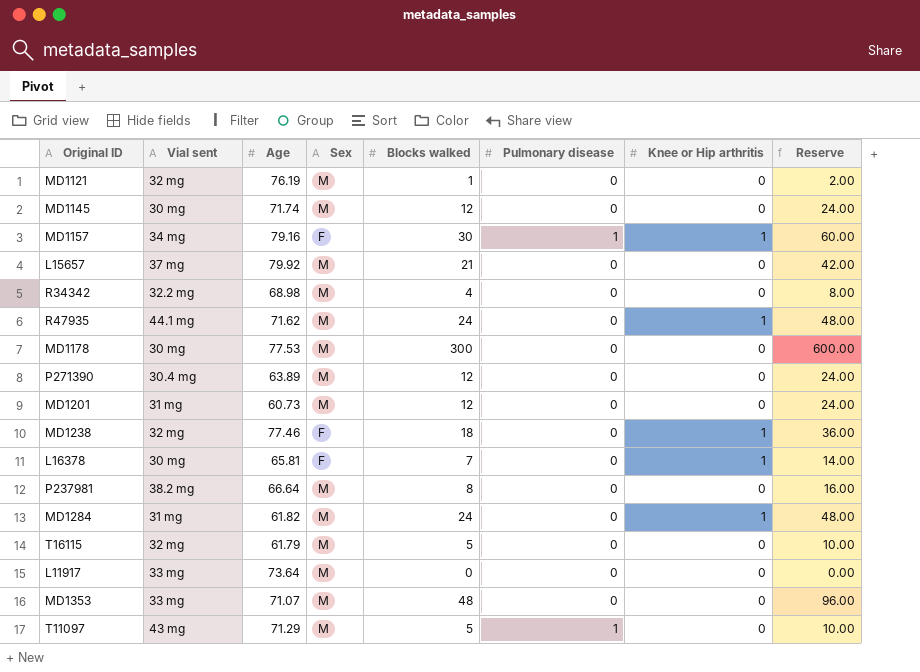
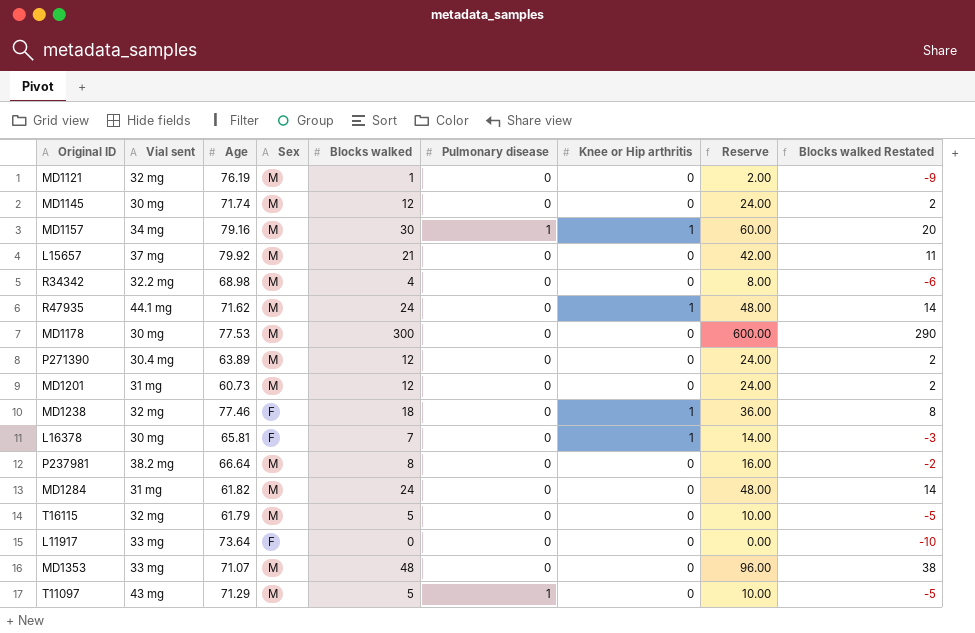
column Blocks walked Restated | formula: none -> [Blocks walked] - 10
MD1157 | Sex: F -> M
MD1284 | Knee or Hip arthritis: 1 -> 0
L11917 | Sex: M -> F

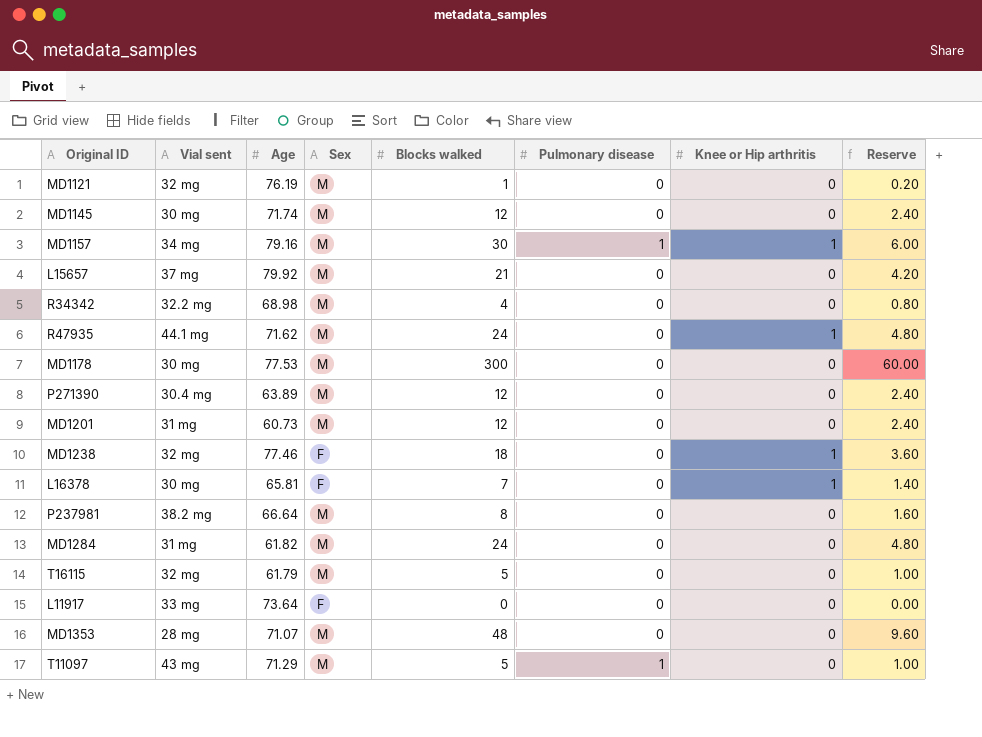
column Blocks walked Restated | formula: [Blocks walked] - 10 -> none
column Reserve | formula: [Blocks walked] * 2 -> [Blocks walked] * 0.2
MD1353 | Vial sent: 33 mg -> 28 mg

